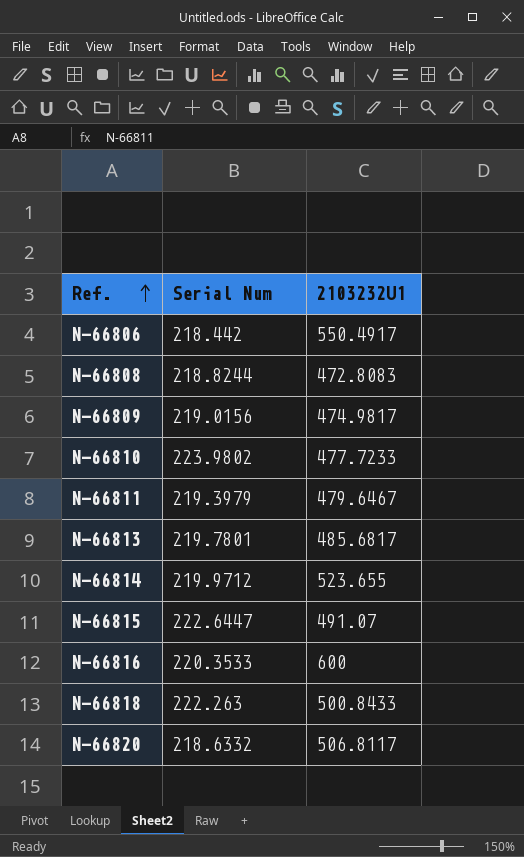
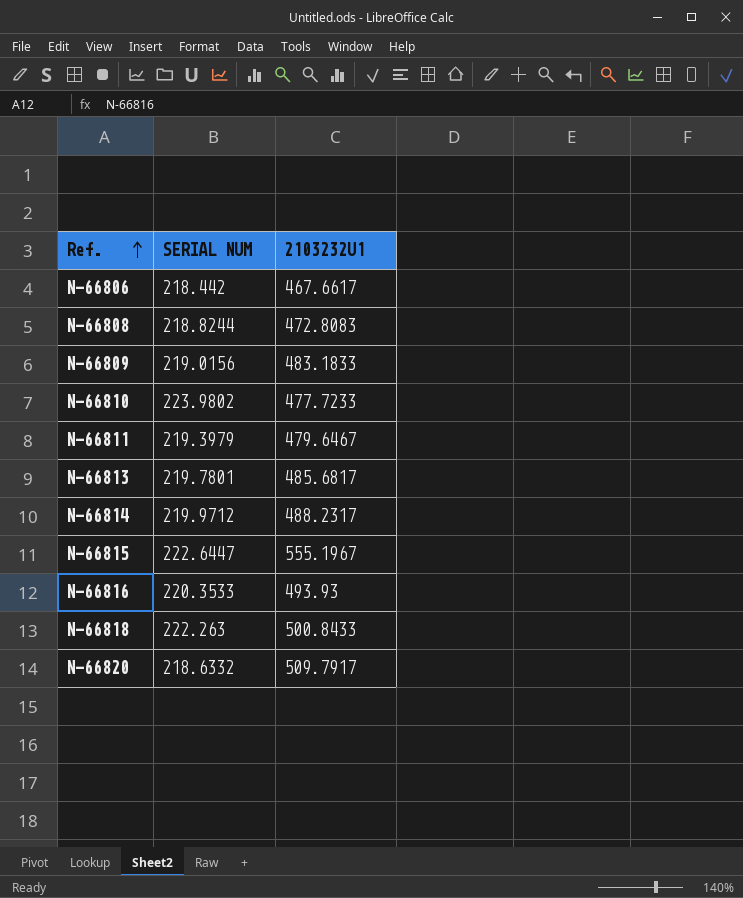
column name: Serial Num -> SERIAL NUM
N-66806 | 2103232U1: 550.4917 -> 467.6617
N-66809 | 2103232U1: 474.9817 -> 483.1833
N-66814 | 2103232U1: 523.655 -> 488.2317
N-66815 | 2103232U1: 491.07 -> 555.1967
N-66816 | 2103232U1: 600 -> 493.93
N-66820 | 2103232U1: 506.8117 -> 509.7917

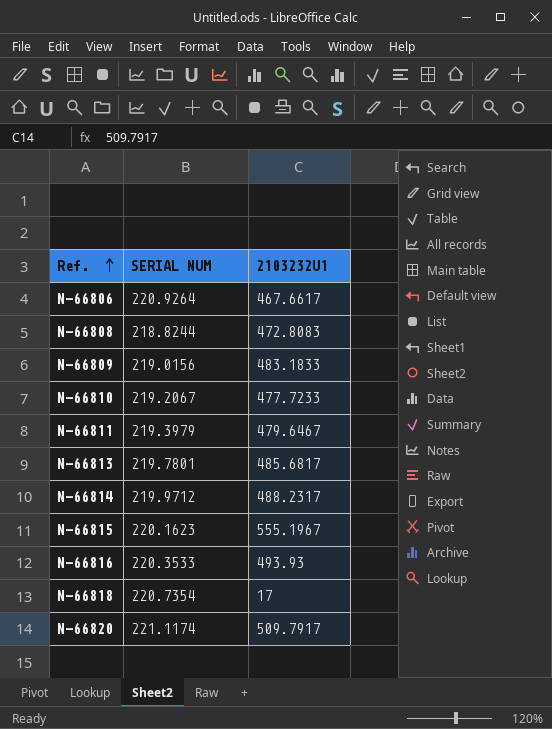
N-66806 | SERIAL NUM: 218.442 -> 220.9264
N-66810 | SERIAL NUM: 223.9802 -> 219.2067
N-66815 | SERIAL NUM: 222.6447 -> 220.1623
N-66818 | SERIAL NUM: 222.263 -> 220.7354
N-66818 | 2103232U1: 500.8433 -> 17
N-66820 | SERIAL NUM: 218.6332 -> 221.1174

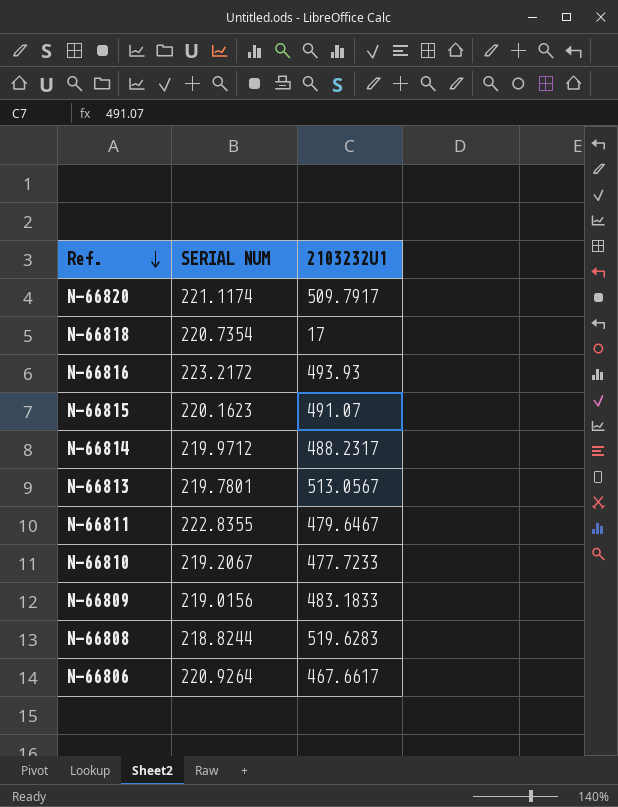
row order: Ref. ascending -> Ref. descending
N-66816 | SERIAL NUM: 220.3533 -> 223.2172
N-66815 | 2103232U1: 555.1967 -> 491.07
N-66813 | 2103232U1: 485.6817 -> 513.0567
N-66811 | SERIAL NUM: 219.3979 -> 222.8355
N-66808 | 2103232U1: 472.8083 -> 519.6283

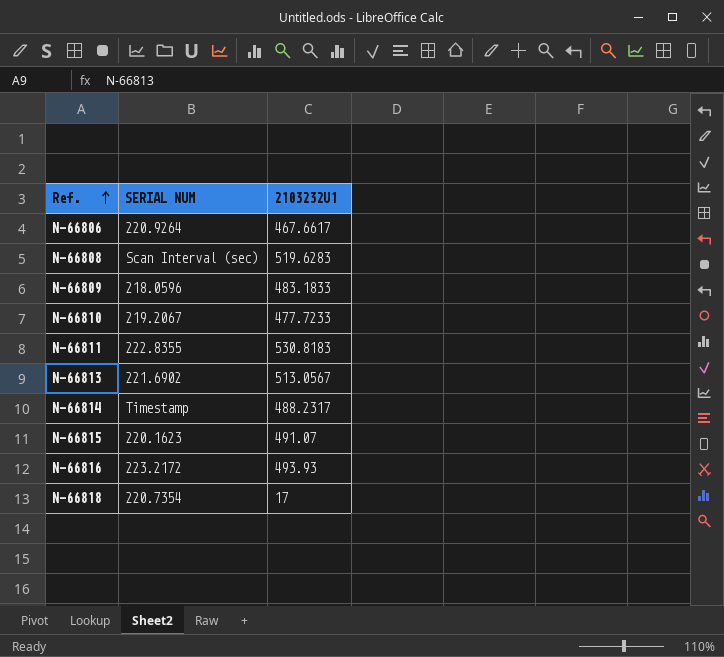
row order: Ref. descending -> Ref. ascending
row N-66820: 221.1174 | 509.7917 -> none
N-66808 | SERIAL NUM: 218.8244 -> Scan Interval (sec)
N-66809 | SERIAL NUM: 219.0156 -> 218.0596
N-66811 | 2103232U1: 479.6467 -> 530.8183
N-66813 | SERIAL NUM: 219.7801 -> 221.6902
N-66814 | SERIAL NUM: 219.9712 -> Timestamp

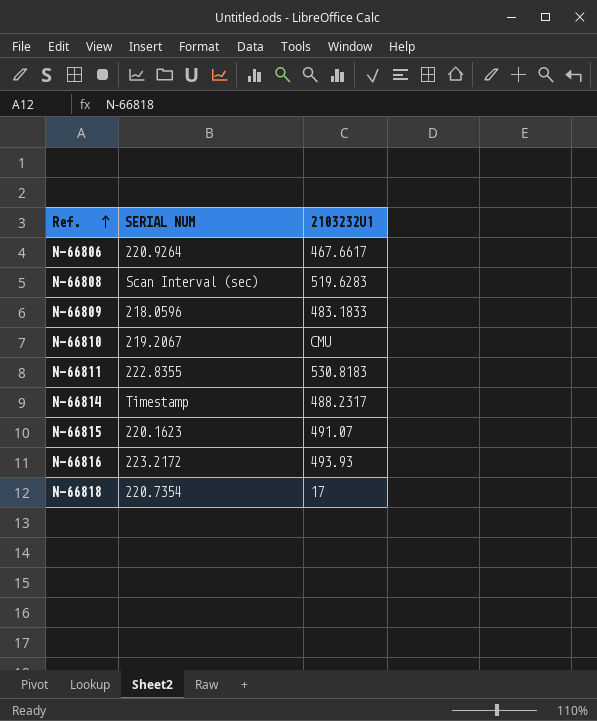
row N-66813: 221.6902 | 513.0567 -> none
N-66810 | 2103232U1: 477.7233 -> CMU

